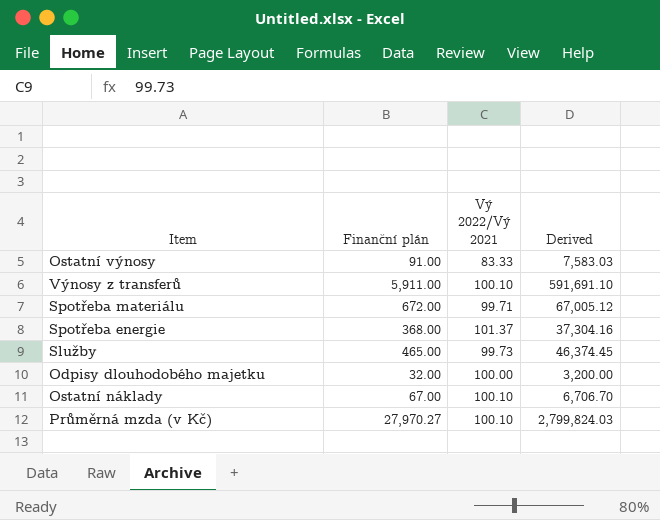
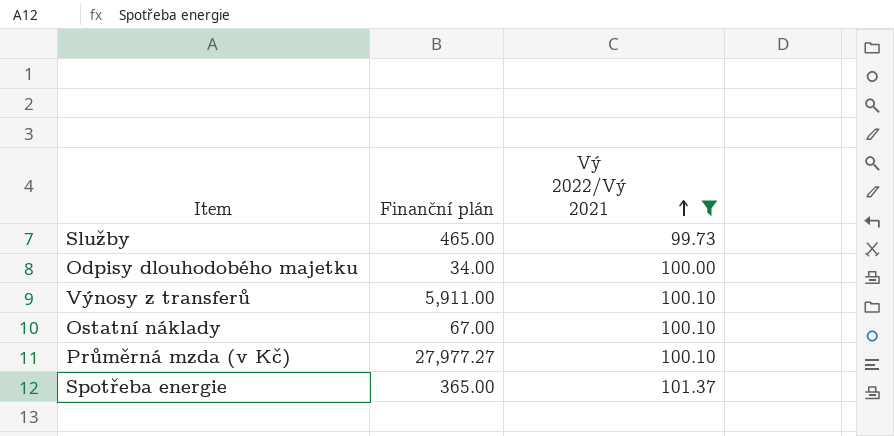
filter: none -> Vý 2022/Vý 2021 >= 99.73
row order: none -> Vý 2022/Vý 2021 ascending
column Derived | formula: [Finanční plán] * [Vý 2022/Vý 2021] -> none
Odpisy dlouhodobého majetku | Finanční plán: 32.00 -> 34.00
Průměrná mzda (v Kč) | Finanční plán: 27,970.27 -> 27,977.27
Spotřeba energie | Finanční plán: 368.00 -> 365.00

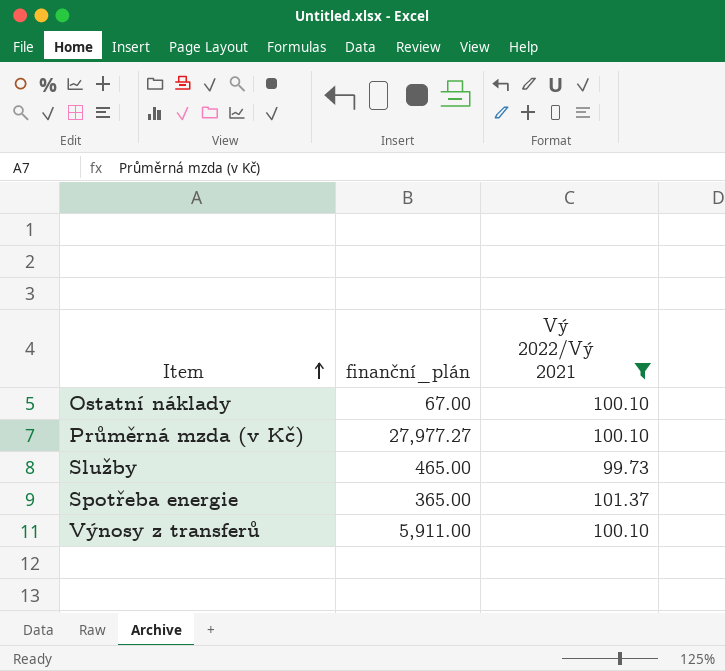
row order: Vý 2022/Vý 2021 ascending -> Item ascending
column name: Finanční plán -> finanční_plán
row Odpisy dlouhodobého majetku: 34.00 | 100.00 -> none

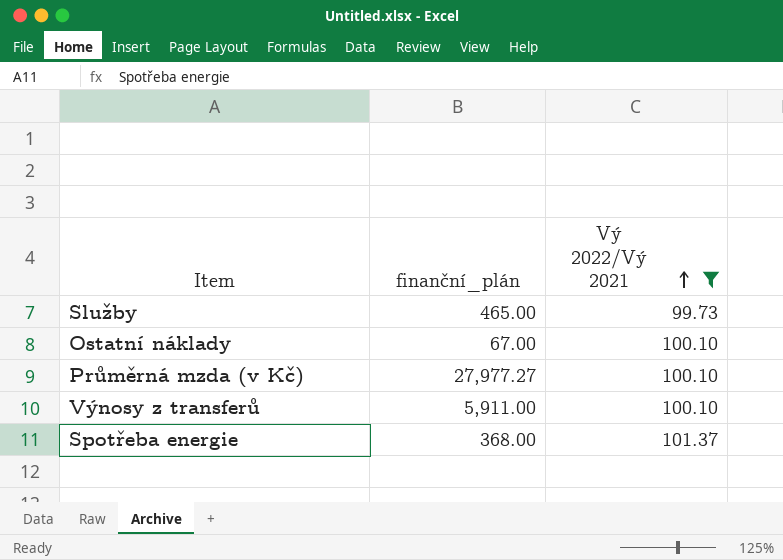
row order: Item ascending -> Vý 2022/Vý 2021 ascending
Spotřeba energie | finanční_plán: 365.00 -> 368.00

